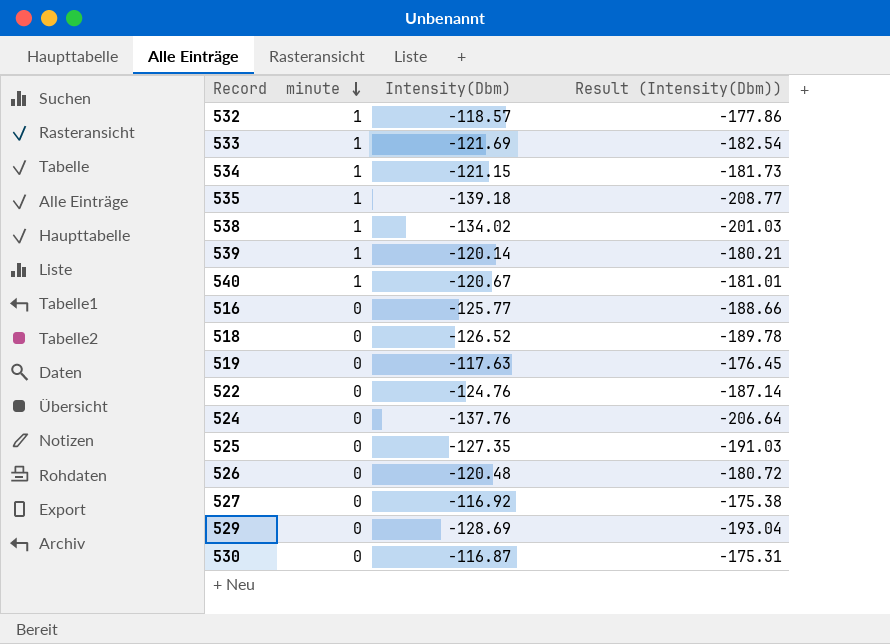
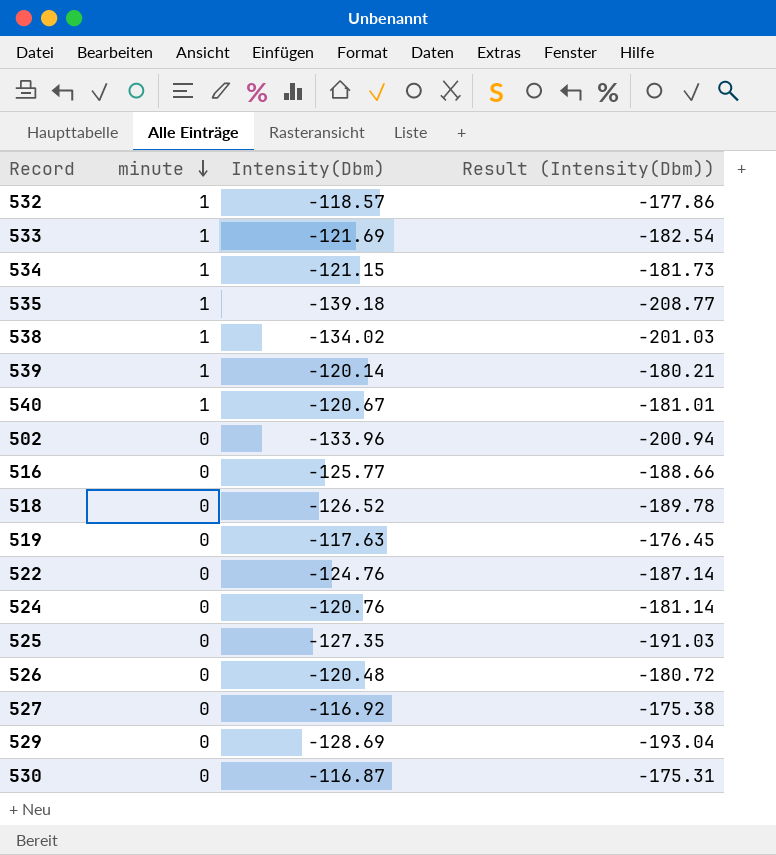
row 502: none -> 0 | -133.96 | -200.94
524 | Intensity(Dbm): -137.76 -> -120.76
524 | Result (Intensity(Dbm)): -206.64 -> -181.14

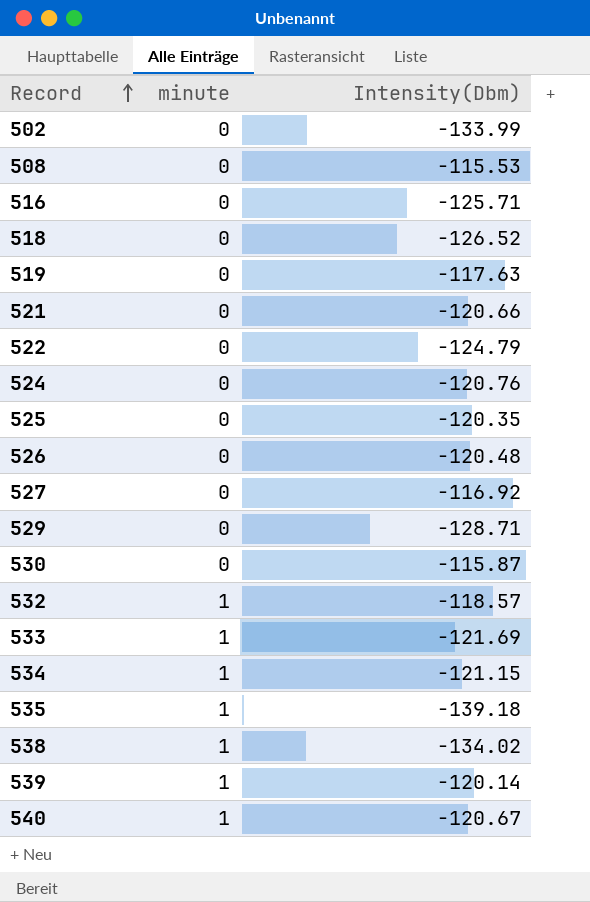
row order: minute descending -> Record ascending
column Result (Intensity(Dbm)) | formula: [Intensity(Dbm)] * 1.5 -> none
502 | Intensity(Dbm): -133.96 -> -133.99
row 508: none -> 0 | -115.53
516 | Intensity(Dbm): -125.77 -> -125.71
row 521: none -> 0 | -120.66
522 | Intensity(Dbm): -124.76 -> -124.79
525 | Intensity(Dbm): -127.35 -> -120.35
529 | Intensity(Dbm): -128.69 -> -128.71
530 | Intensity(Dbm): -116.87 -> -115.87

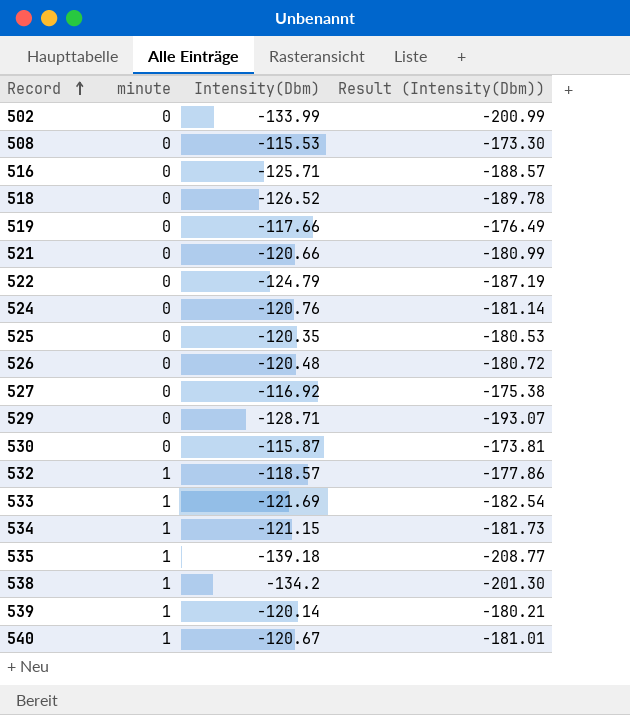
column Result (Intensity(Dbm)) | formula: none -> [Intensity(Dbm)] * 1.5
519 | Intensity(Dbm): -117.63 -> -117.66
538 | Intensity(Dbm): -134.02 -> -134.2

